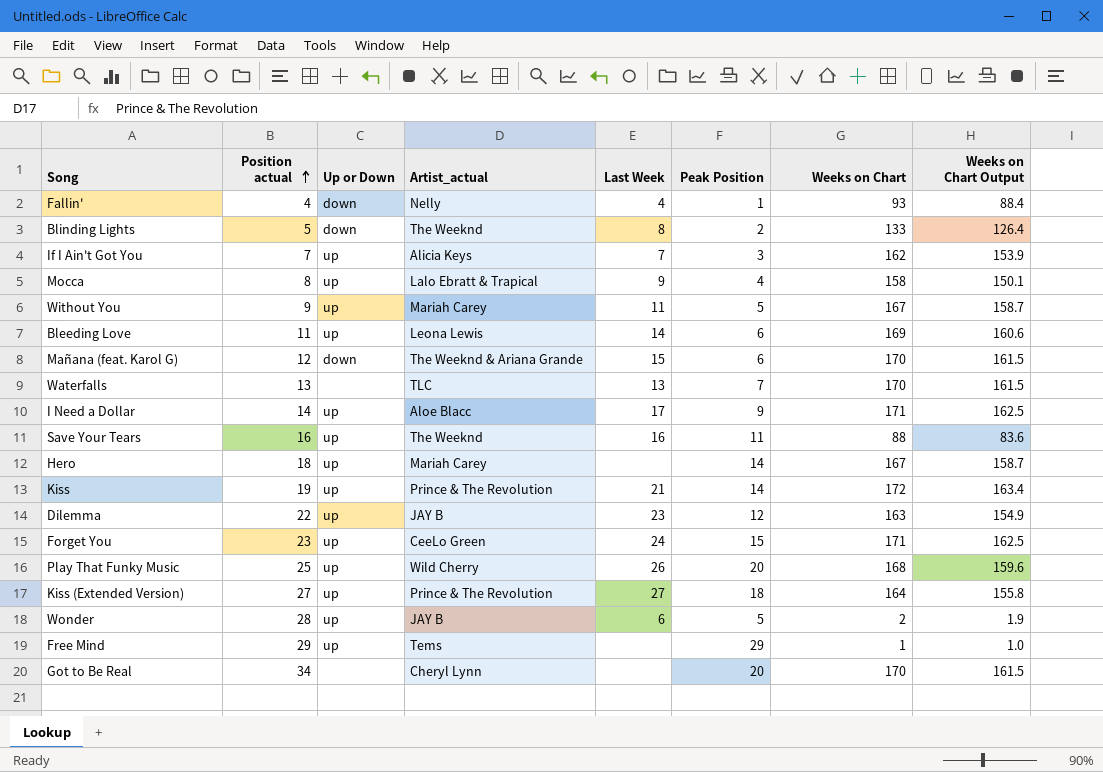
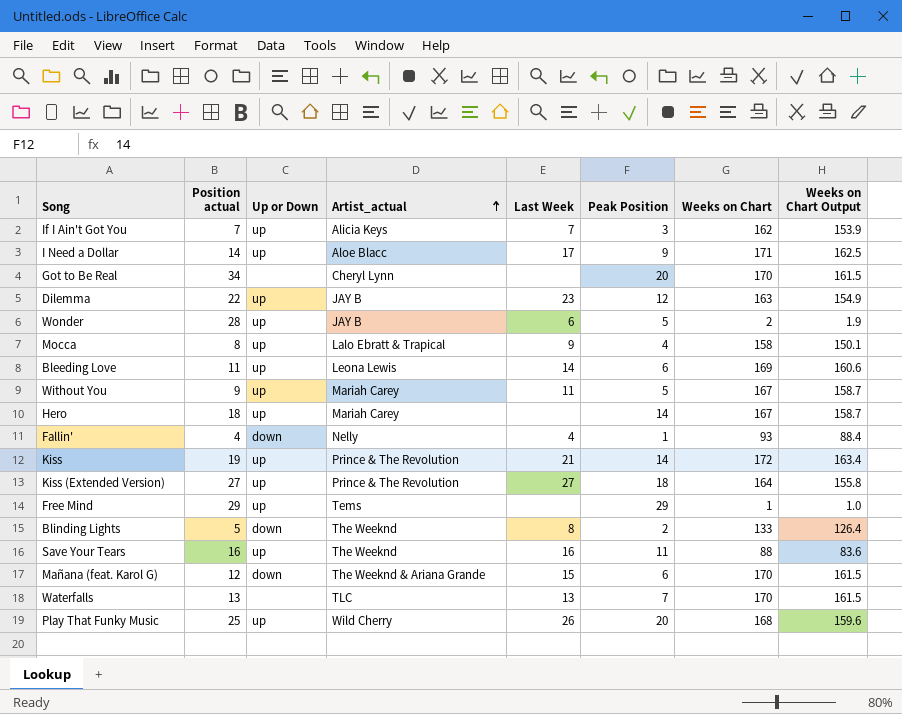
row order: Position actual ascending -> Artist_actual ascending
row Forget You: 23 | up | CeeLo Green | 24 | 15 | 171 | 162.5 -> none

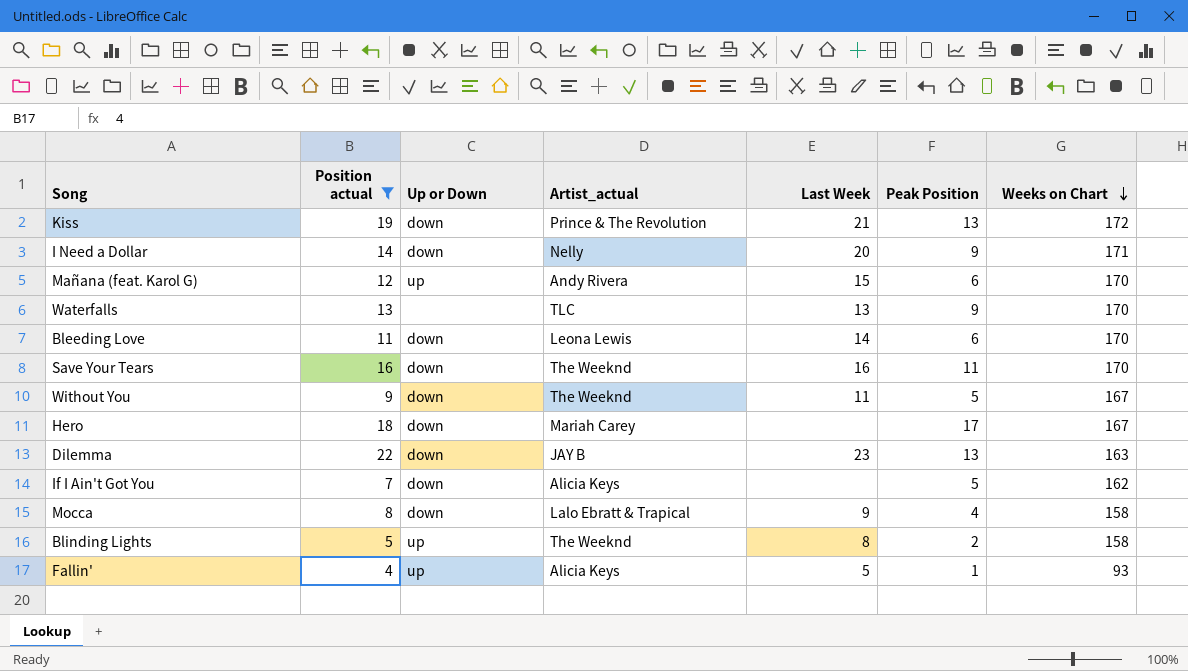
filter: none -> Position actual <= 22
row order: Artist_actual ascending -> Weeks on Chart descending
column Weeks on Chart Output | formula: [Weeks on Chart] * 0.95 -> none
Kiss | Up or Down: up -> down
Kiss | Peak Position: 14 -> 13
I Need a Dollar | Up or Down: up -> down
I Need a Dollar | Artist_actual: Aloe Blacc -> Nelly
I Need a Dollar | Last Week: 17 -> 20
Mañana (feat. Karol G) | Up or Down: down -> up
Mañana (feat. Karol G) | Artist_actual: The Weeknd & Ariana Grande -> Andy Rivera
Waterfalls | Peak Position: 7 -> 9
Bleeding Love | Up or Down: up -> down
Bleeding Love | Weeks on Chart: 169 -> 170
Save Your Tears | Up or Down: up -> down
Save Your Tears | Weeks on Chart: 88 -> 170
Without You | Up or Down: up -> down
Without You | Artist_actual: Mariah Carey -> The Weeknd
Hero | Up or Down: up -> down
Hero | Peak Position: 14 -> 17
Dilemma | Up or Down: up -> down
Dilemma | Peak Position: 12 -> 13
If I Ain't Got You | Up or Down: up -> down
If I Ain't Got You | Last Week: 7 -> none
If I Ain't Got You | Peak Position: 3 -> 5
Mocca | Up or Down: up -> down
Blinding Lights | Up or Down: down -> up
Blinding Lights | Weeks on Chart: 133 -> 158
Fallin' | Up or Down: down -> up
Fallin' | Artist_actual: Nelly -> Alicia Keys
Fallin' | Last Week: 4 -> 5

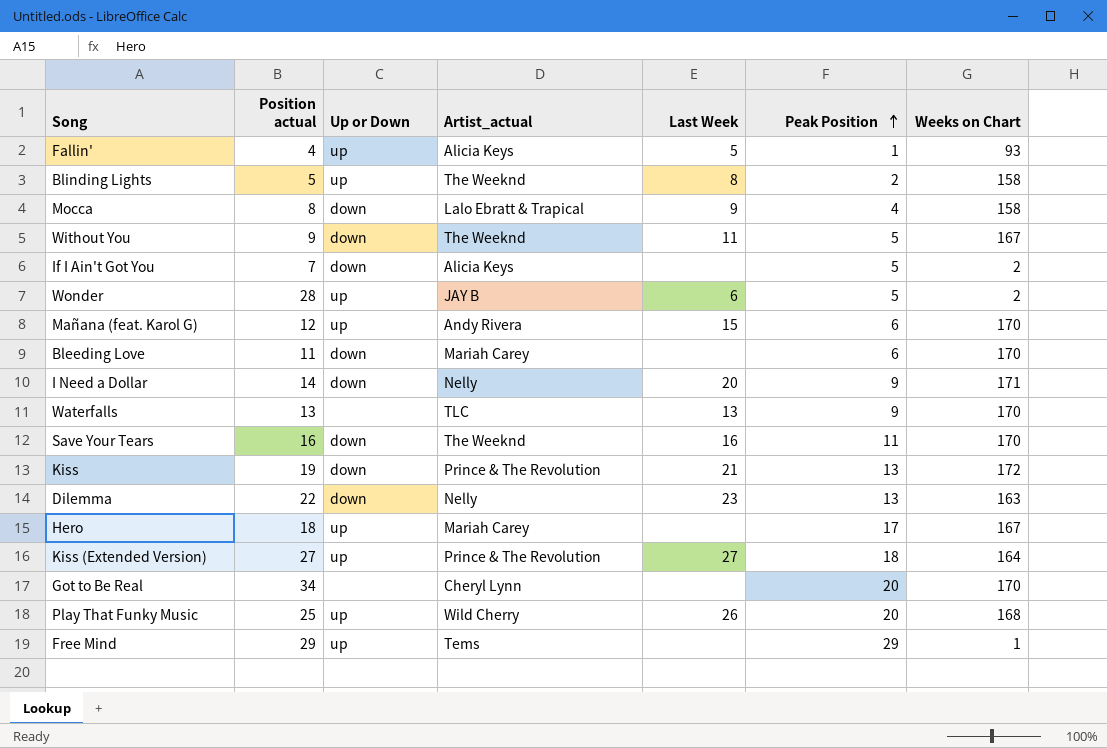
filter: Position actual <= 22 -> none
row order: Weeks on Chart descending -> Peak Position ascending
If I Ain't Got You | Weeks on Chart: 162 -> 2
Bleeding Love | Artist_actual: Leona Lewis -> Mariah Carey
Bleeding Love | Last Week: 14 -> none
Dilemma | Artist_actual: JAY B -> Nelly
Hero | Up or Down: down -> up

